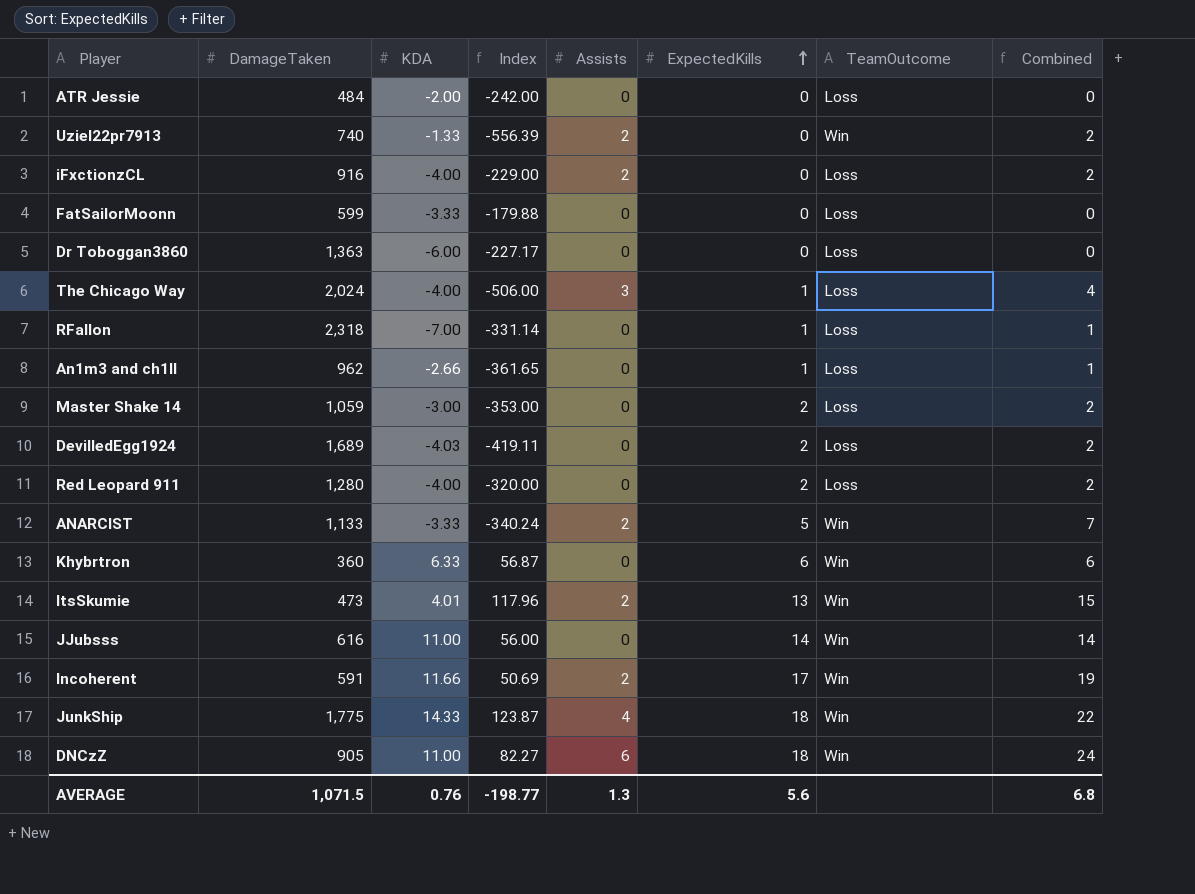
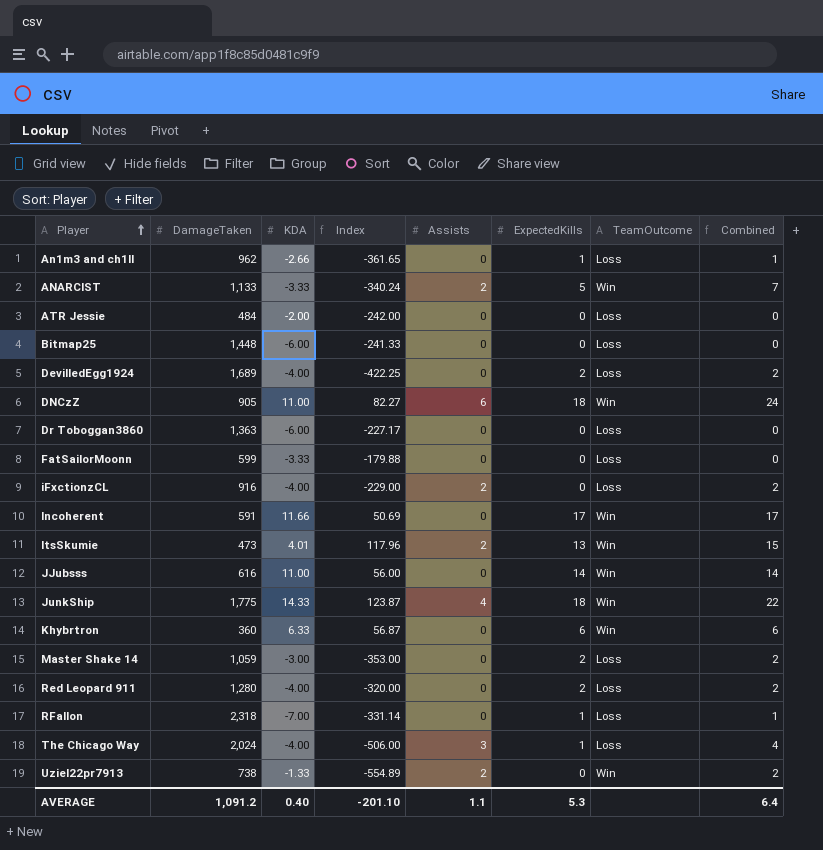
row order: ExpectedKills ascending -> Player ascending
row Bitmap25: none -> 1,448 | -6.00 | -241.33 | 0 | 0 | Loss | 0
DevilledEgg1924 | KDA: -4.03 -> -4.00
DevilledEgg1924 | Index: -419.11 -> -422.25
Incoherent | Assists: 2 -> 0
Incoherent | Combined: 19 -> 17
Uziel22pr7913 | DamageTaken: 740 -> 738
Uziel22pr7913 | Index: -556.39 -> -554.89
AVERAGE | DamageTaken: 1,071.5 -> 1,091.2
AVERAGE | KDA: 0.76 -> 0.40
AVERAGE | Index: -198.77 -> -201.10
AVERAGE | Assists: 1.3 -> 1.1
AVERAGE | ExpectedKills: 5.6 -> 5.3
AVERAGE | Combined: 6.8 -> 6.4

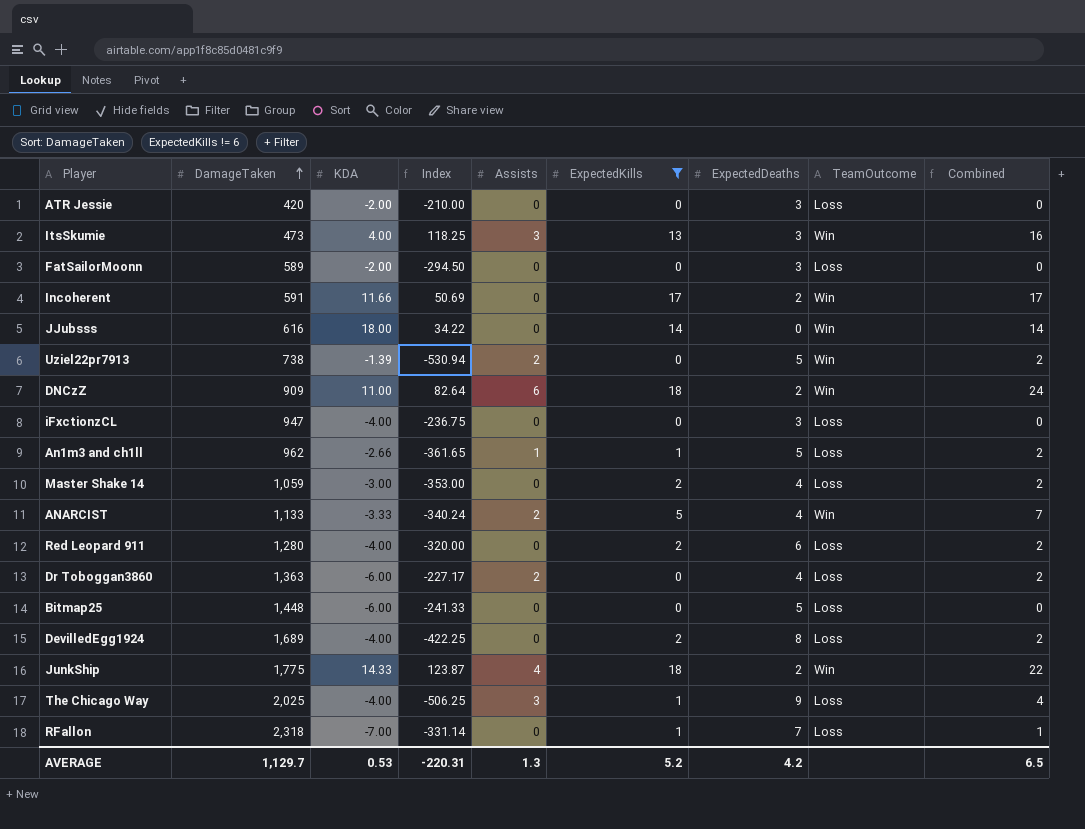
filter: none -> ExpectedKills != 6
row order: Player ascending -> DamageTaken ascending
column ExpectedDeaths | position: none -> 7
ATR Jessie | DamageTaken: 484 -> 420
ATR Jessie | Index: -242.00 -> -210.00
ItsSkumie | KDA: 4.01 -> 4.00
ItsSkumie | Index: 117.96 -> 118.25
ItsSkumie | Assists: 2 -> 3
ItsSkumie | Combined: 15 -> 16
FatSailorMoonn | DamageTaken: 599 -> 589
FatSailorMoonn | KDA: -3.33 -> -2.00
FatSailorMoonn | Index: -179.88 -> -294.50
JJubsss | KDA: 11.00 -> 18.00
JJubsss | Index: 56.00 -> 34.22
Uziel22pr7913 | KDA: -1.33 -> -1.39
Uziel22pr7913 | Index: -554.89 -> -530.94
DNCzZ | DamageTaken: 905 -> 909
DNCzZ | Index: 82.27 -> 82.64
iFxctionzCL | DamageTaken: 916 -> 947
iFxctionzCL | Index: -229.00 -> -236.75
iFxctionzCL | Assists: 2 -> 0
iFxctionzCL | Combined: 2 -> 0
An1m3 and ch1ll | Assists: 0 -> 1
An1m3 and ch1ll | Combined: 1 -> 2
Dr Toboggan3860 | Assists: 0 -> 2
Dr Toboggan3860 | Combined: 0 -> 2
The Chicago Way | DamageTaken: 2,024 -> 2,025
The Chicago Way | Index: -506.00 -> -506.25
AVERAGE | DamageTaken: 1,091.2 -> 1,129.7
AVERAGE | KDA: 0.40 -> 0.53
AVERAGE | Index: -201.10 -> -220.31
AVERAGE | Assists: 1.1 -> 1.3
AVERAGE | ExpectedKills: 5.3 -> 5.2
AVERAGE | Combined: 6.4 -> 6.5

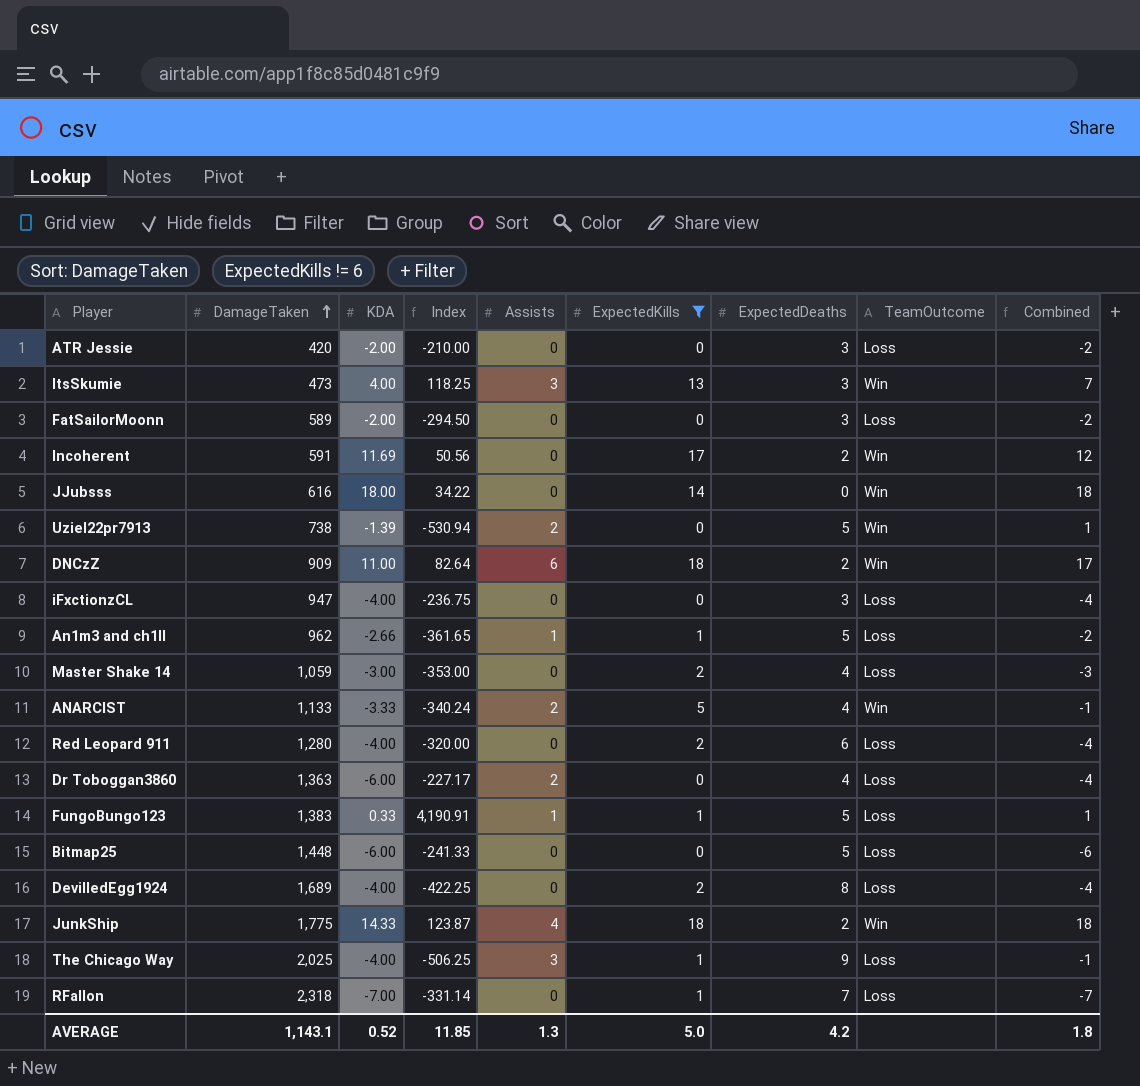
column Combined | formula: [Assists] + [ExpectedKills] -> [KDA] + [Assists]
Incoherent | KDA: 11.66 -> 11.69
Incoherent | Index: 50.69 -> 50.56
row FungoBungo123: none -> 1,383 | 0.33 | 4,190.91 | 1 | 1 | 5 | Loss | 1
AVERAGE | DamageTaken: 1,129.7 -> 1,143.1
AVERAGE | KDA: 0.53 -> 0.52
AVERAGE | Index: -220.31 -> 11.85
AVERAGE | ExpectedKills: 5.2 -> 5.0
AVERAGE | Combined: 6.5 -> 1.8

